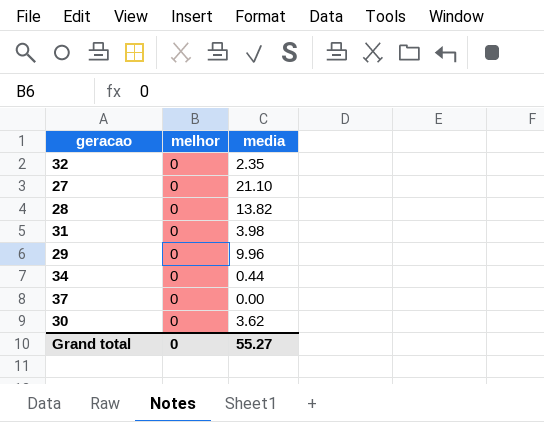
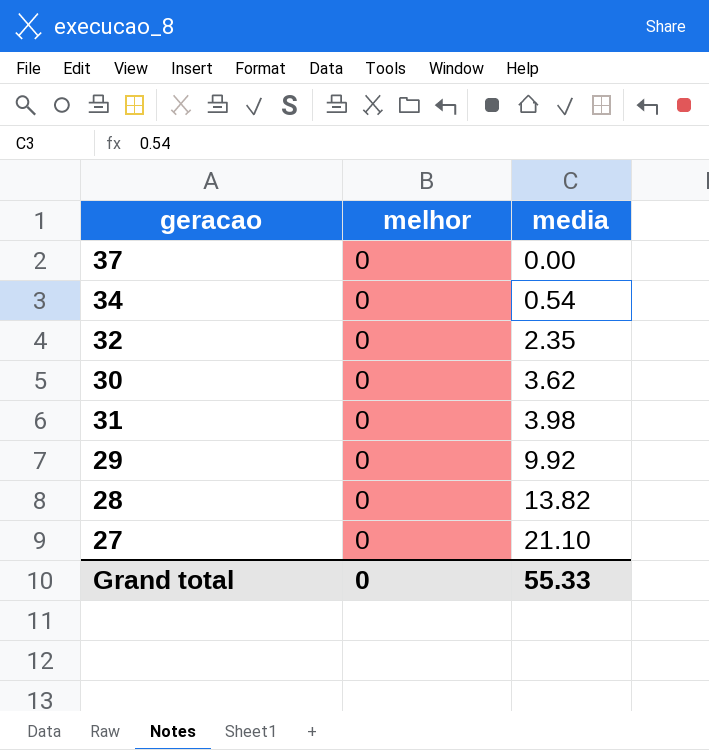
row order: none -> media ascending
34 | media: 0.44 -> 0.54
29 | media: 9.96 -> 9.92
Grand total | media: 55.27 -> 55.33

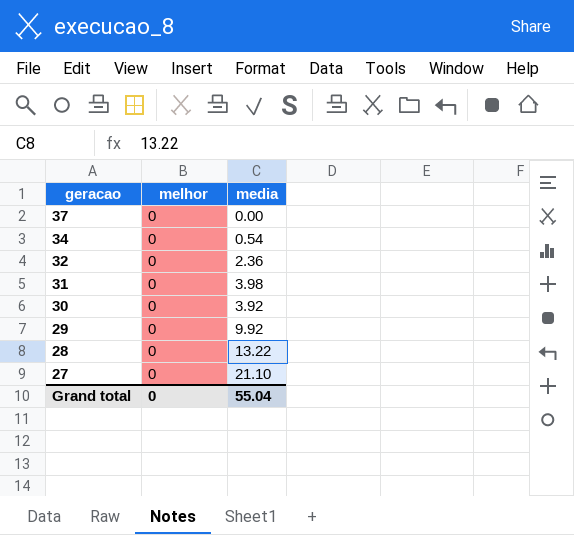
row order: media ascending -> geracao descending
32 | media: 2.35 -> 2.36
30 | media: 3.62 -> 3.92
28 | media: 13.82 -> 13.22
Grand total | media: 55.33 -> 55.04

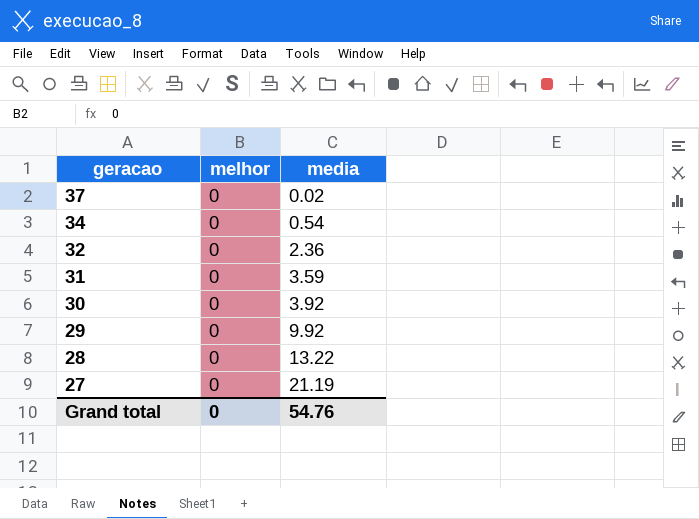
37 | media: 0.00 -> 0.02
31 | media: 3.98 -> 3.59
27 | media: 21.10 -> 21.19
Grand total | media: 55.04 -> 54.76

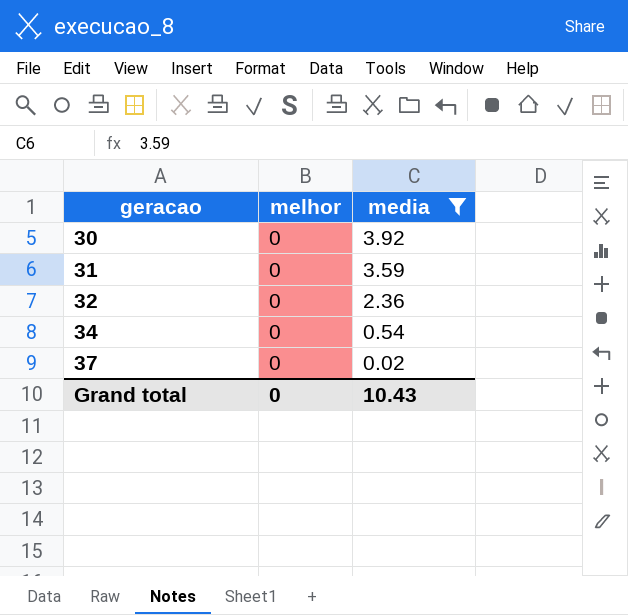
filter: none -> media <= 3.92
row order: geracao descending -> geracao ascending
Grand total | media: 54.76 -> 10.43

